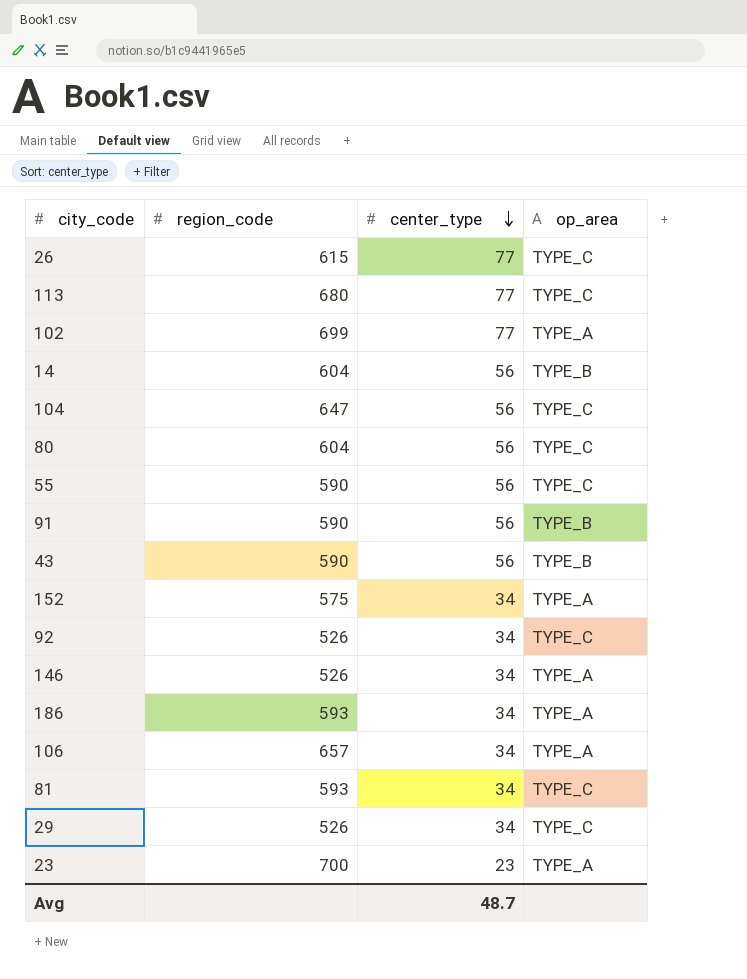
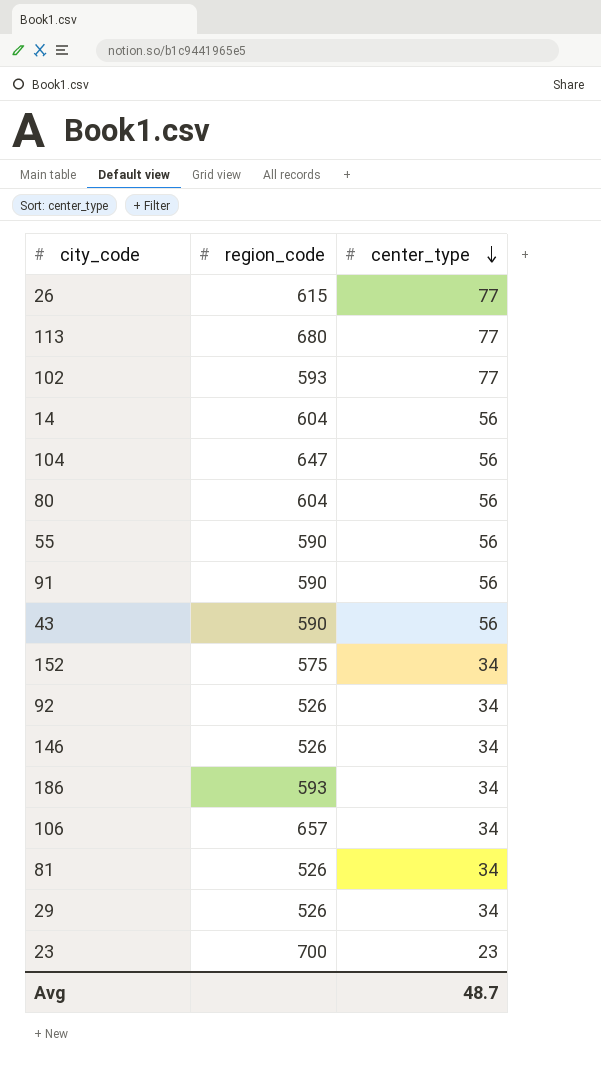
column op_area | position: 4 -> none
102 | region_code: 699 -> 593
81 | region_code: 593 -> 526

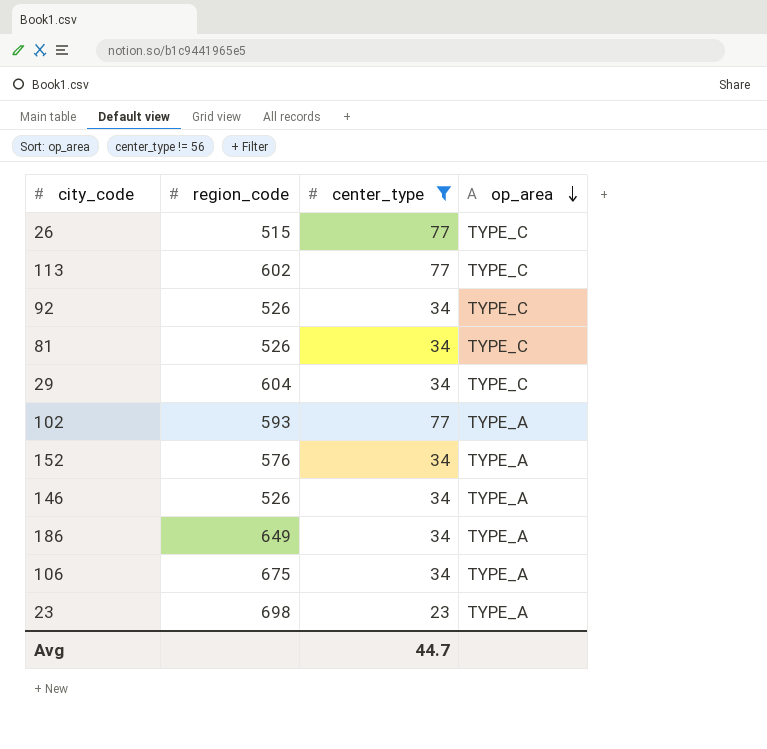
filter: none -> center_type != 56
row order: center_type descending -> op_area descending
column op_area | position: none -> 4
26 | region_code: 615 -> 515
113 | region_code: 680 -> 602
29 | region_code: 526 -> 604
152 | region_code: 575 -> 576
186 | region_code: 593 -> 649
106 | region_code: 657 -> 675
23 | region_code: 700 -> 698
Avg | center_type: 48.7 -> 44.7

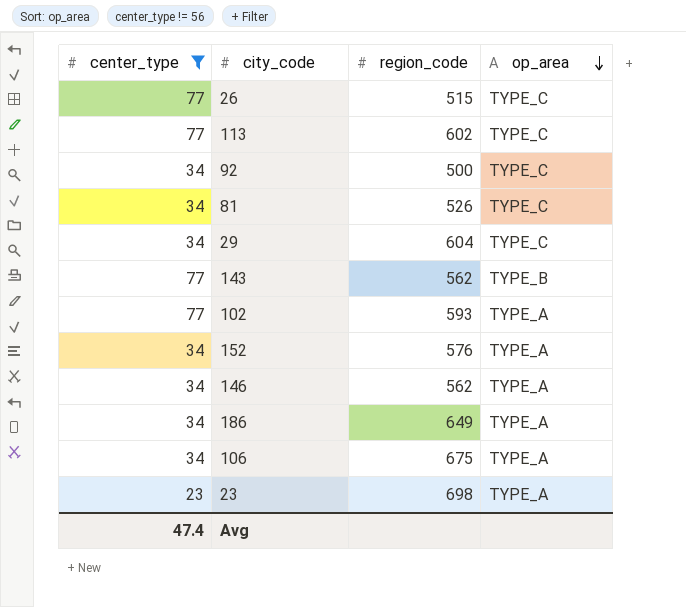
column center_type | position: 3 -> 1
92 | region_code: 526 -> 500
row 143: none -> 77 | 562 | TYPE_B
146 | region_code: 526 -> 562
Avg | center_type: 44.7 -> 47.4

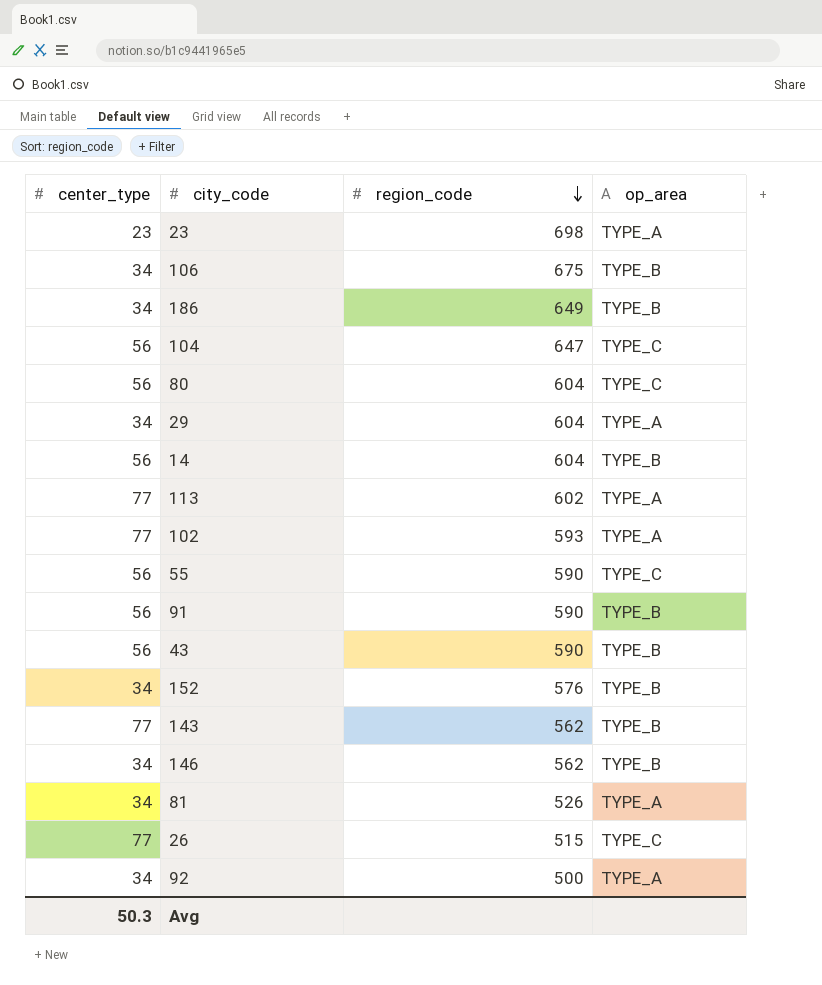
filter: center_type != 56 -> none
row order: op_area descending -> region_code descending
106 | op_area: TYPE_A -> TYPE_B
186 | op_area: TYPE_A -> TYPE_B
29 | op_area: TYPE_C -> TYPE_A
113 | op_area: TYPE_C -> TYPE_A
152 | op_area: TYPE_A -> TYPE_B
146 | op_area: TYPE_A -> TYPE_B
81 | op_area: TYPE_C -> TYPE_A
92 | op_area: TYPE_C -> TYPE_A
Avg | center_type: 47.4 -> 50.3

